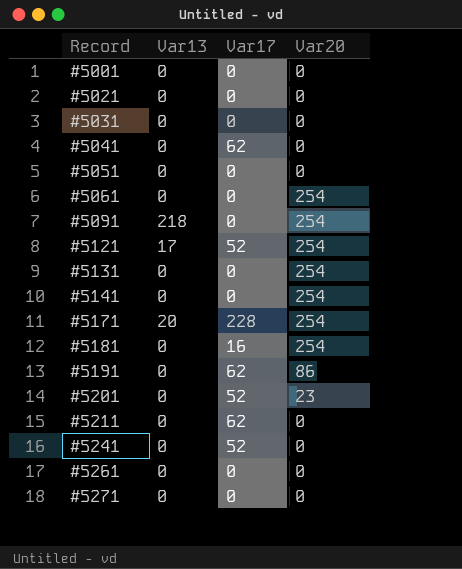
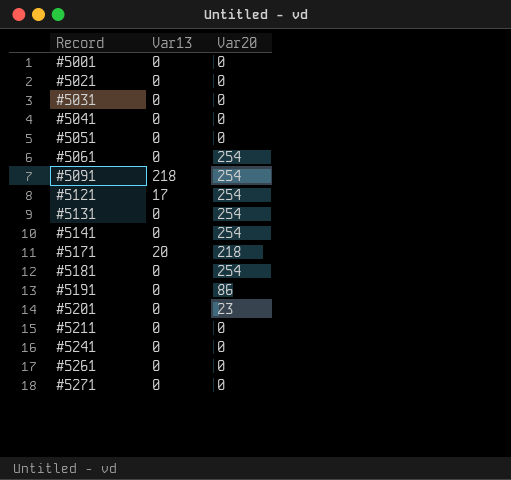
column Var17 | position: 3 -> none
#5171 | Var20: 254 -> 218

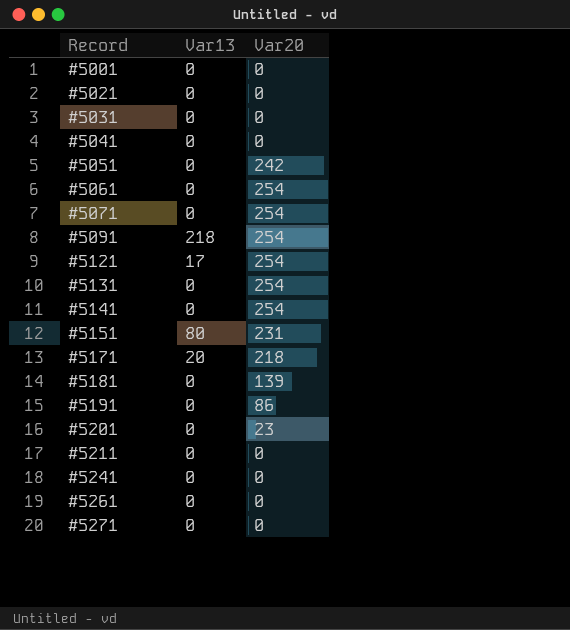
#5051 | Var20: 0 -> 242
row #5071: none -> 0 | 254
row #5151: none -> 80 | 231
#5181 | Var20: 254 -> 139

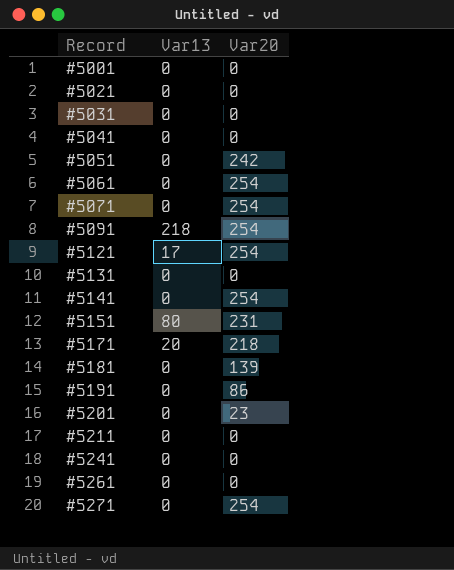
#5131 | Var20: 254 -> 0
#5271 | Var20: 0 -> 254

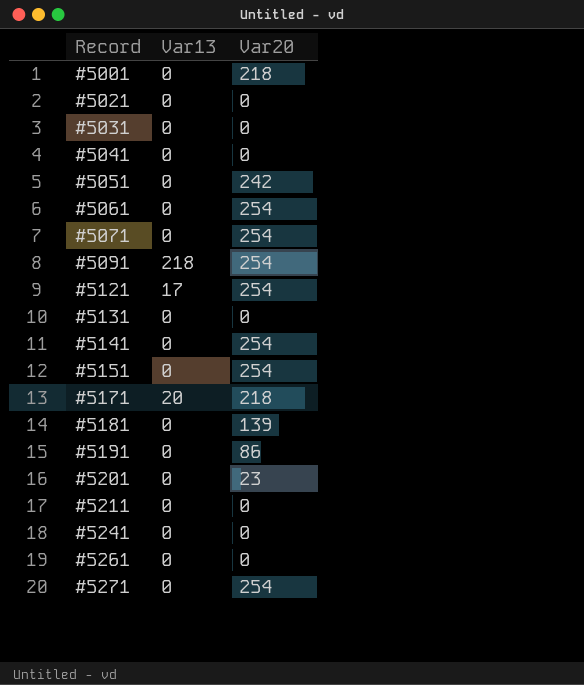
#5001 | Var20: 0 -> 218
#5151 | Var13: 80 -> 0
#5151 | Var20: 231 -> 254

